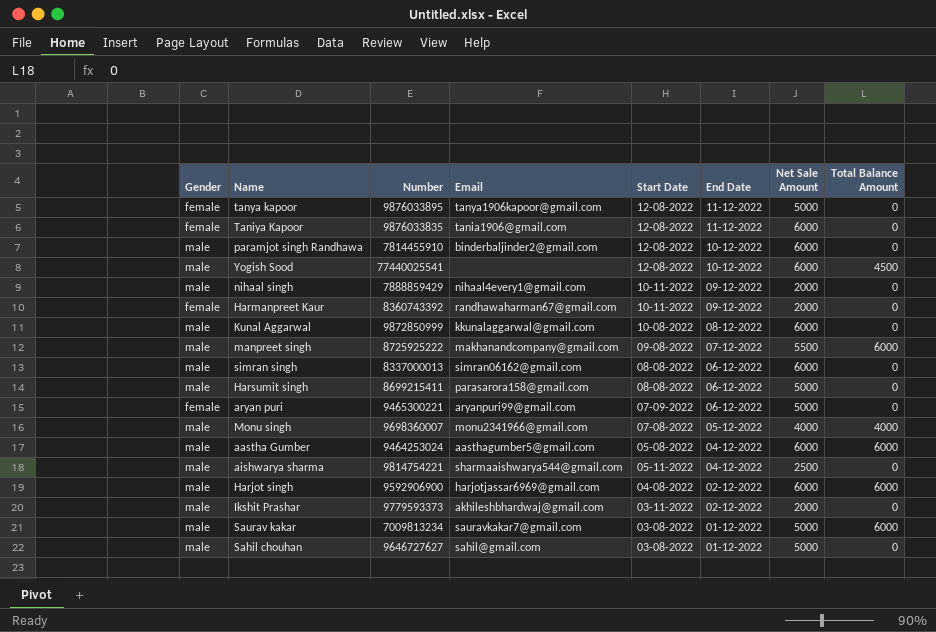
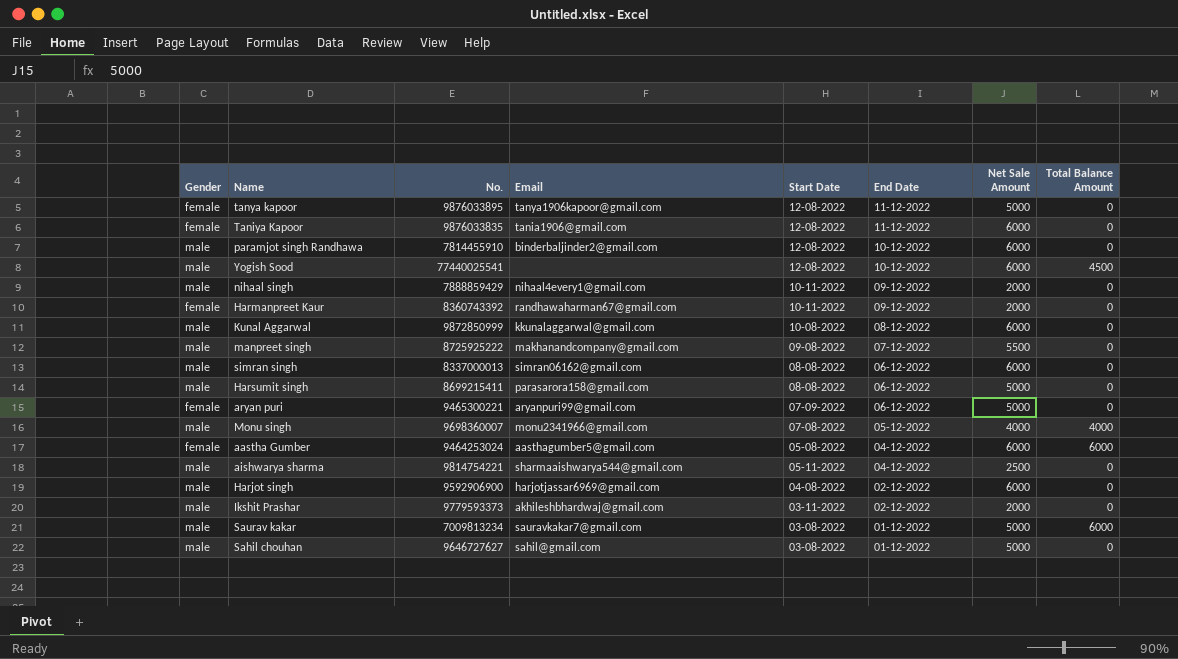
column name: Number -> No.
manpreet singh | Total Balance Amount: 6000 -> 0
aastha Gumber | Gender: male -> female
Harjot singh | Total Balance Amount: 6000 -> 0

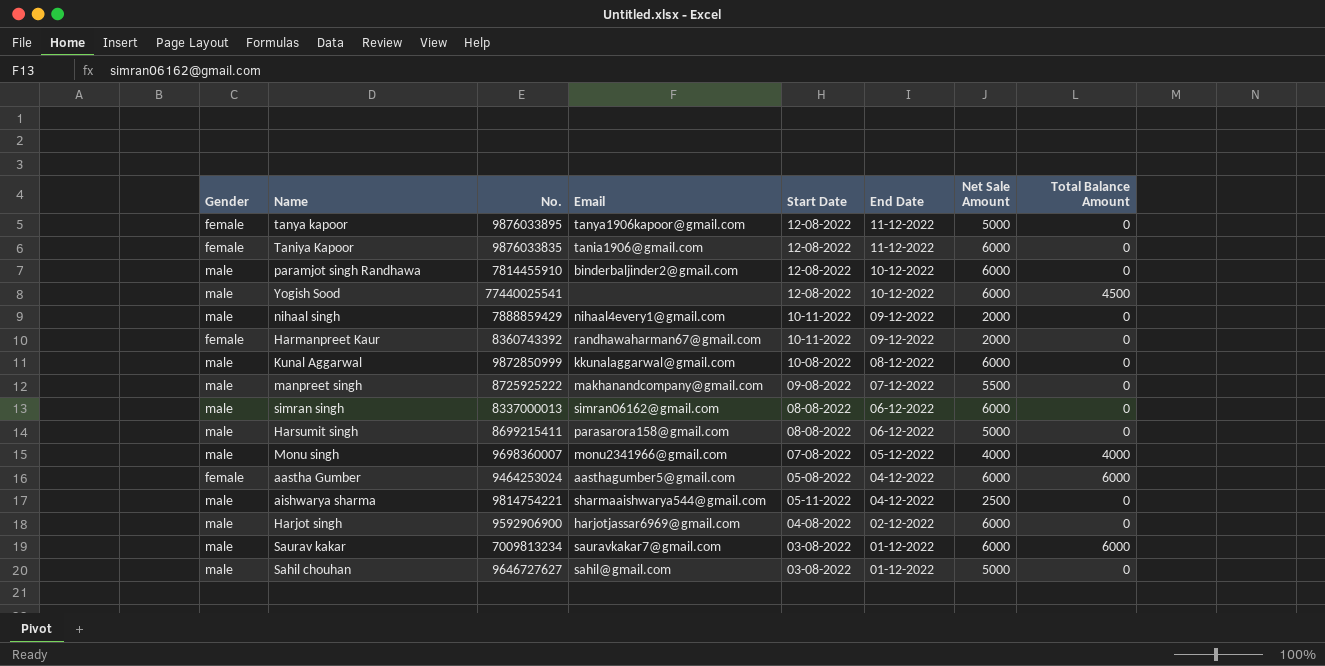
row aryan puri: female | 9465300221 | aryanpuri99@gmail.com | 07-09-2022 | 06-12-2022 | 5000 | 0 -> none
row Ikshit Prashar: male | 9779593373 | akhileshbhardwaj@gmail.com | 03-11-2022 | 02-12-2022 | 2000 | 0 -> none
Saurav kakar | Net Sale Amount: 5000 -> 6000

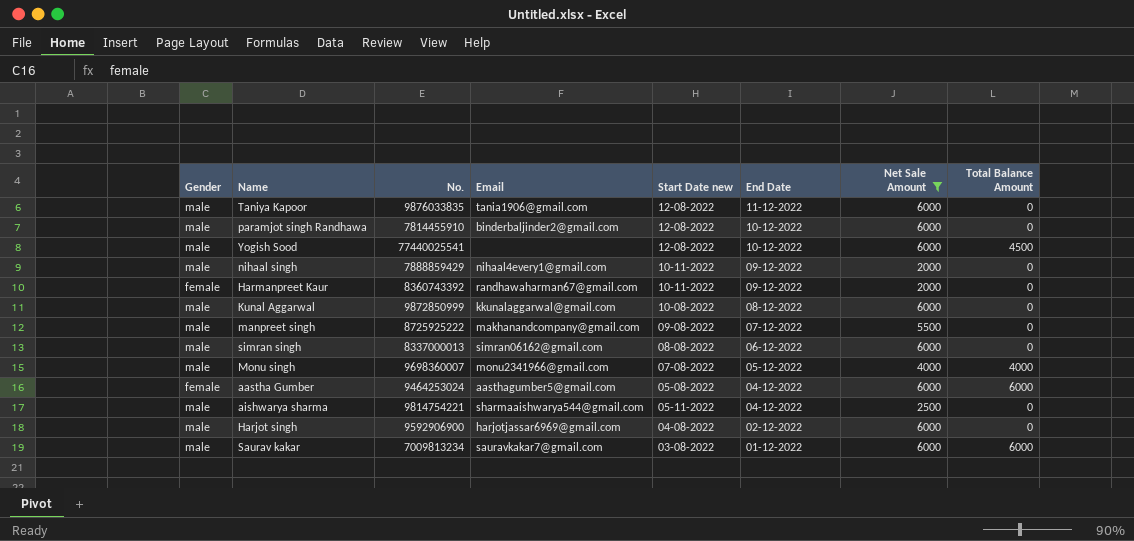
filter: none -> Net Sale Amount != 5000
column name: Start Date -> Start Date new
Taniya Kapoor | Gender: female -> male

